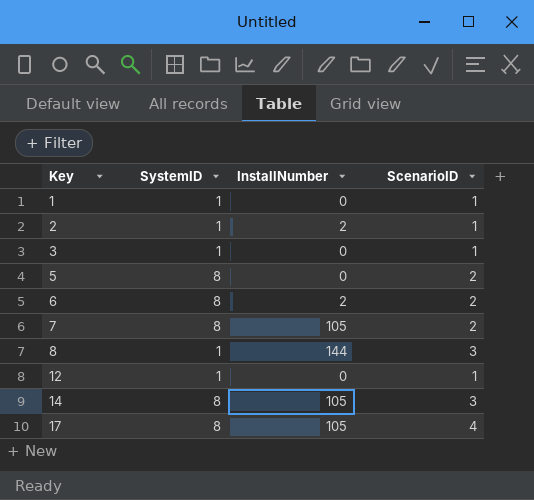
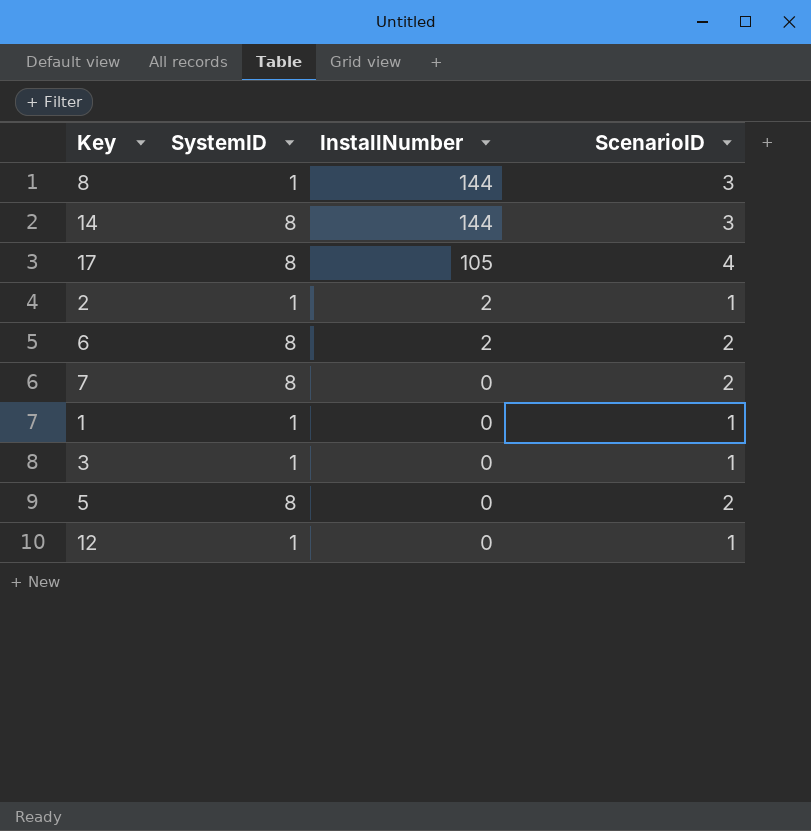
row order: Key ascending -> InstallNumber descending
14 | InstallNumber: 105 -> 144
7 | InstallNumber: 105 -> 0

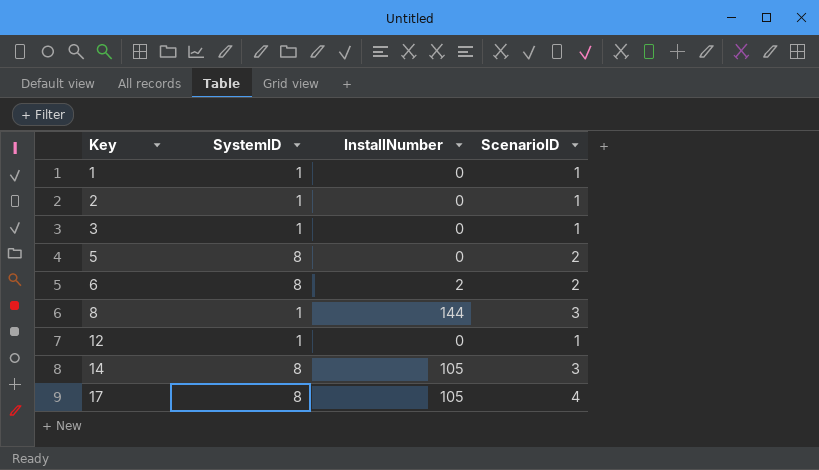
row order: InstallNumber descending -> Key ascending
row 7: 8 | 0 | 2 -> none
2 | InstallNumber: 2 -> 0
14 | InstallNumber: 144 -> 105

